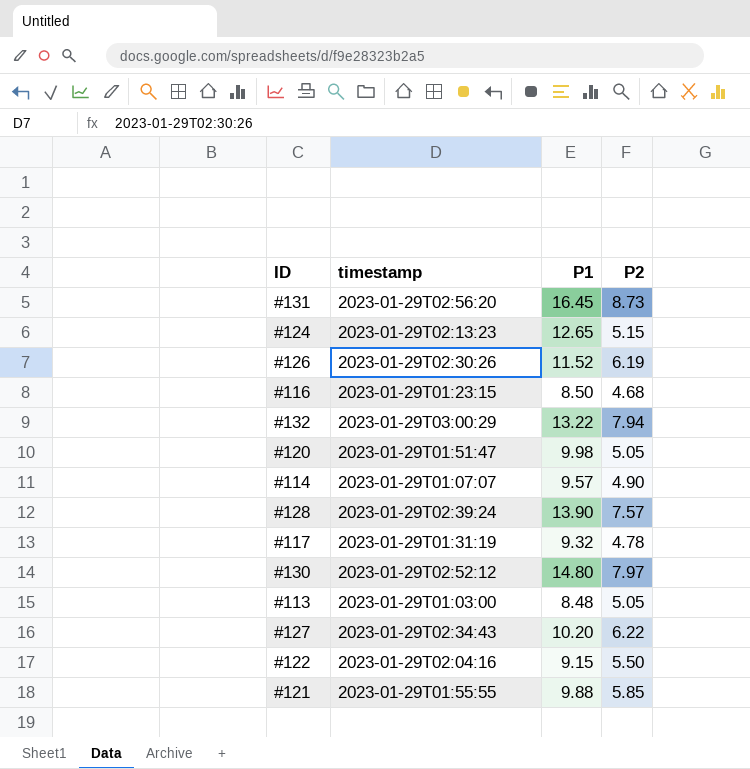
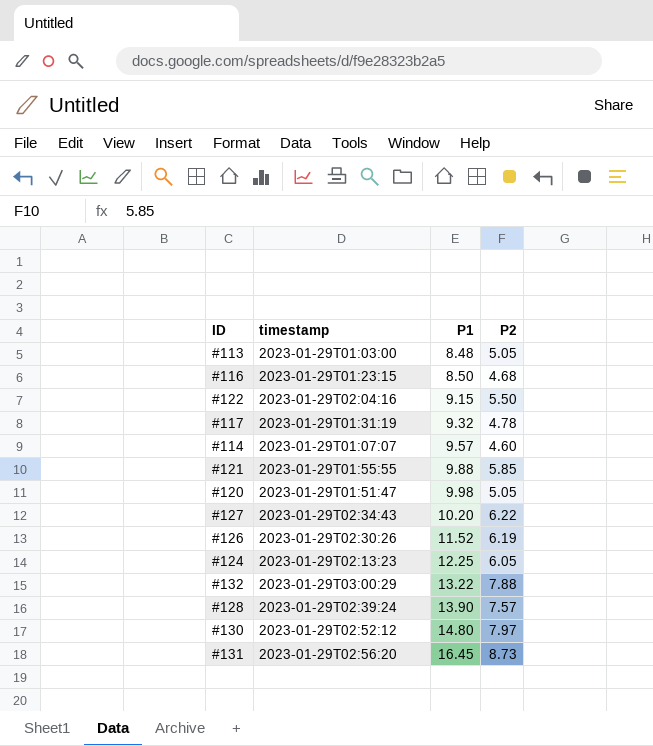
row order: none -> P1 ascending
#114 | P2: 4.90 -> 4.60
#124 | P1: 12.65 -> 12.25
#124 | P2: 5.15 -> 6.05
#132 | P2: 7.94 -> 7.88

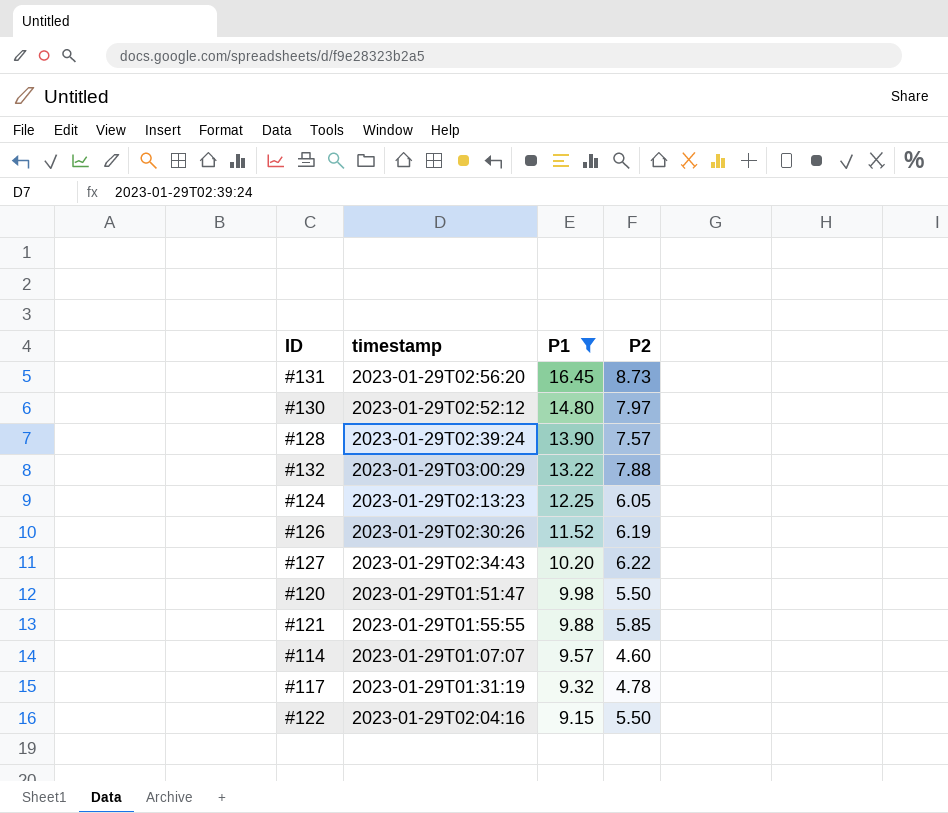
filter: none -> P1 >= 9.15
row order: P1 ascending -> P1 descending
#120 | P2: 5.05 -> 5.50

